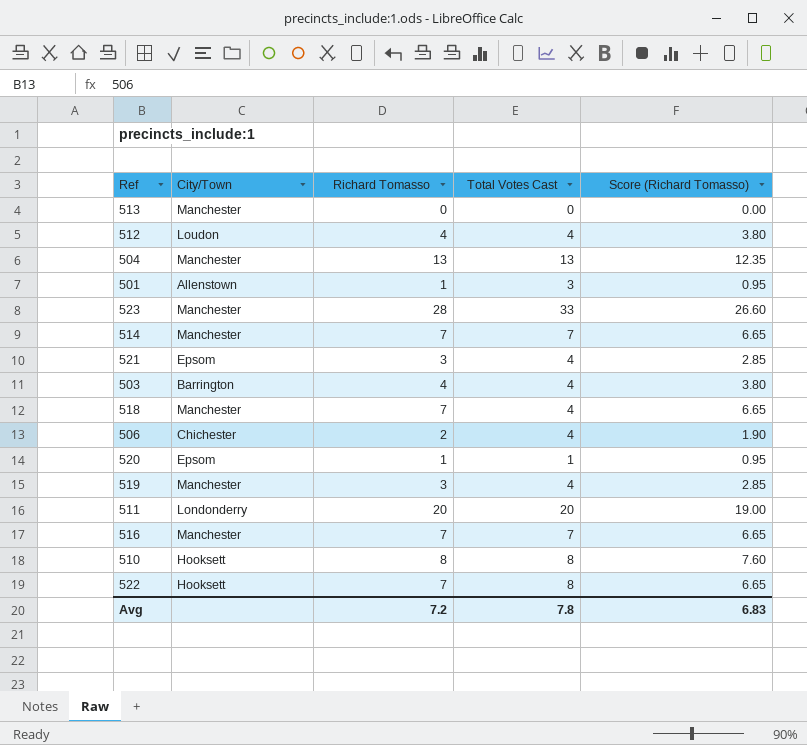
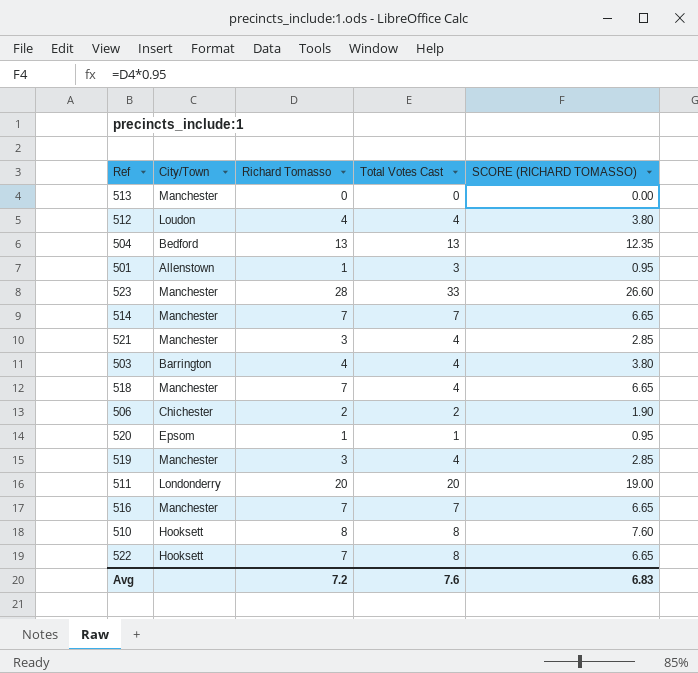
column name: Score (Richard Tomasso) -> SCORE (RICHARD TOMASSO)
504 | City/Town: Manchester -> Bedford
521 | City/Town: Epsom -> Manchester
506 | Total Votes Cast: 4 -> 2
Avg | Total Votes Cast: 7.8 -> 7.6

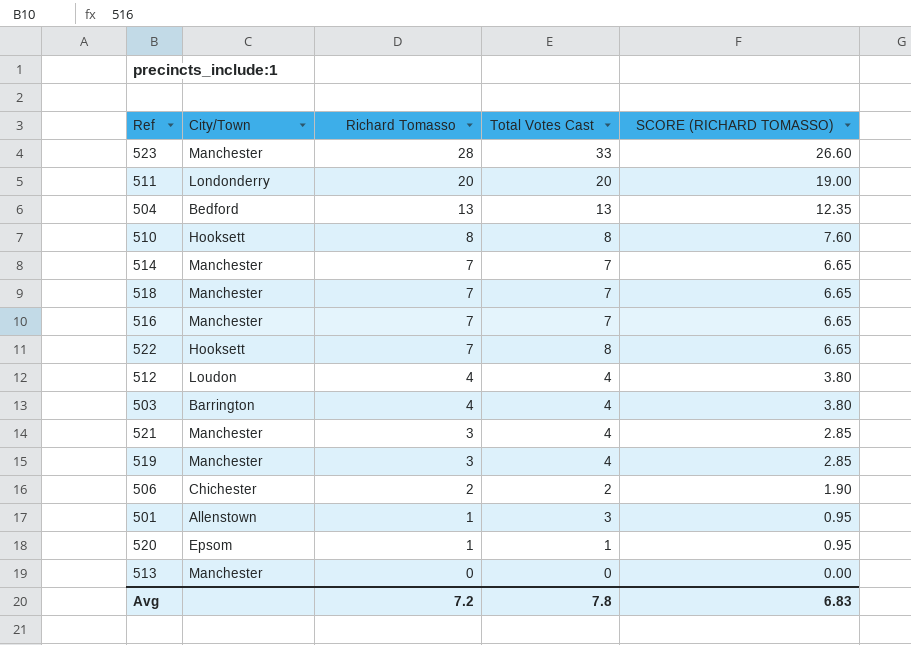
row order: none -> Richard Tomasso descending
518 | Total Votes Cast: 4 -> 7
Avg | Total Votes Cast: 7.6 -> 7.8

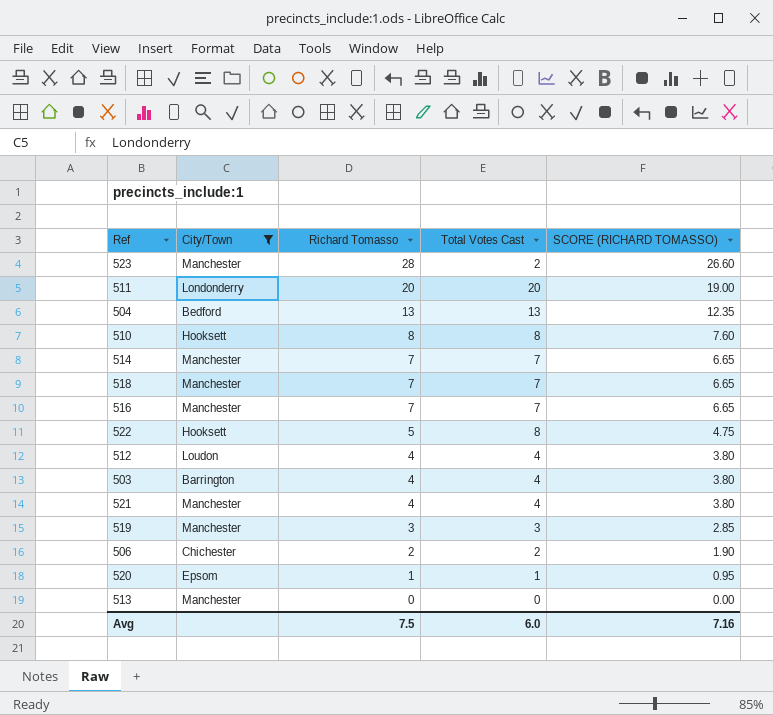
filter: none -> City/Town != Allenstown
523 | Total Votes Cast: 33 -> 2
522 | Richard Tomasso: 7 -> 5
522 | SCORE (RICHARD TOMASSO): 6.65 -> 4.75
521 | Richard Tomasso: 3 -> 4
521 | SCORE (RICHARD TOMASSO): 2.85 -> 3.80
519 | Total Votes Cast: 4 -> 3
Avg | Richard Tomasso: 7.2 -> 7.5
Avg | Total Votes Cast: 7.8 -> 6.0
Avg | SCORE (RICHARD TOMASSO): 6.83 -> 7.16

